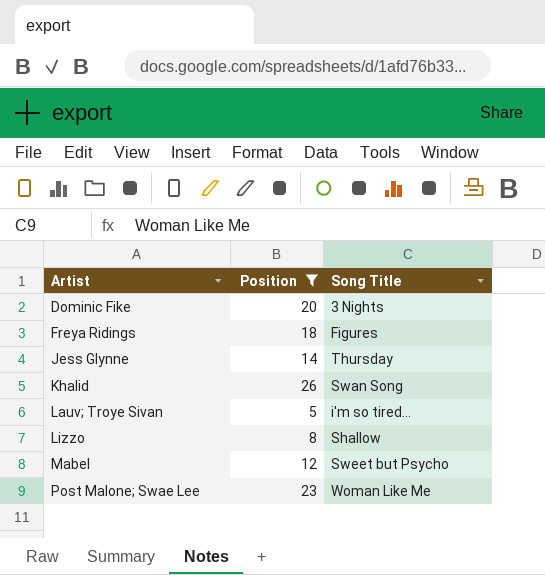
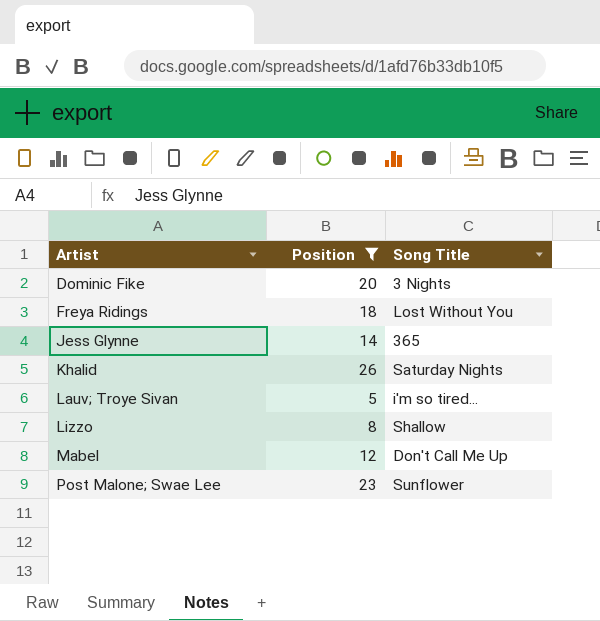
Freya Ridings | Song Title: Figures -> Lost Without You
Jess Glynne | Song Title: Thursday -> 365
Khalid | Song Title: Swan Song -> Saturday Nights
Mabel | Song Title: Sweet but Psycho -> Don't Call Me Up
Post Malone; Swae Lee | Song Title: Woman Like Me -> Sunflower

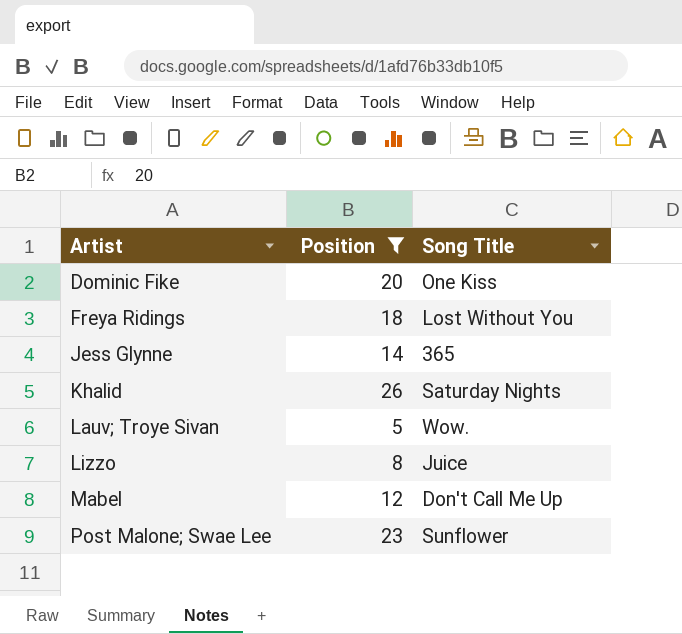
Dominic Fike | Song Title: 3 Nights -> One Kiss
Lauv; Troye Sivan | Song Title: i'm so tired... -> Wow.
Lizzo | Song Title: Shallow -> Juice

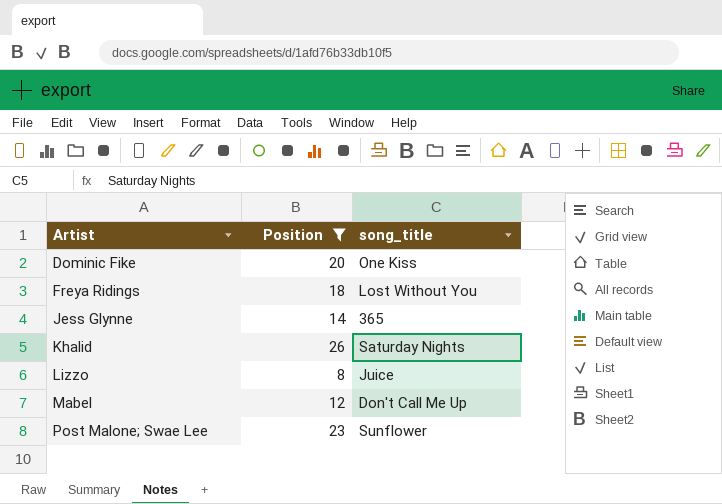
column name: Song Title -> song_title
row Lauv; Troye Sivan: 5 | Wow. -> none

